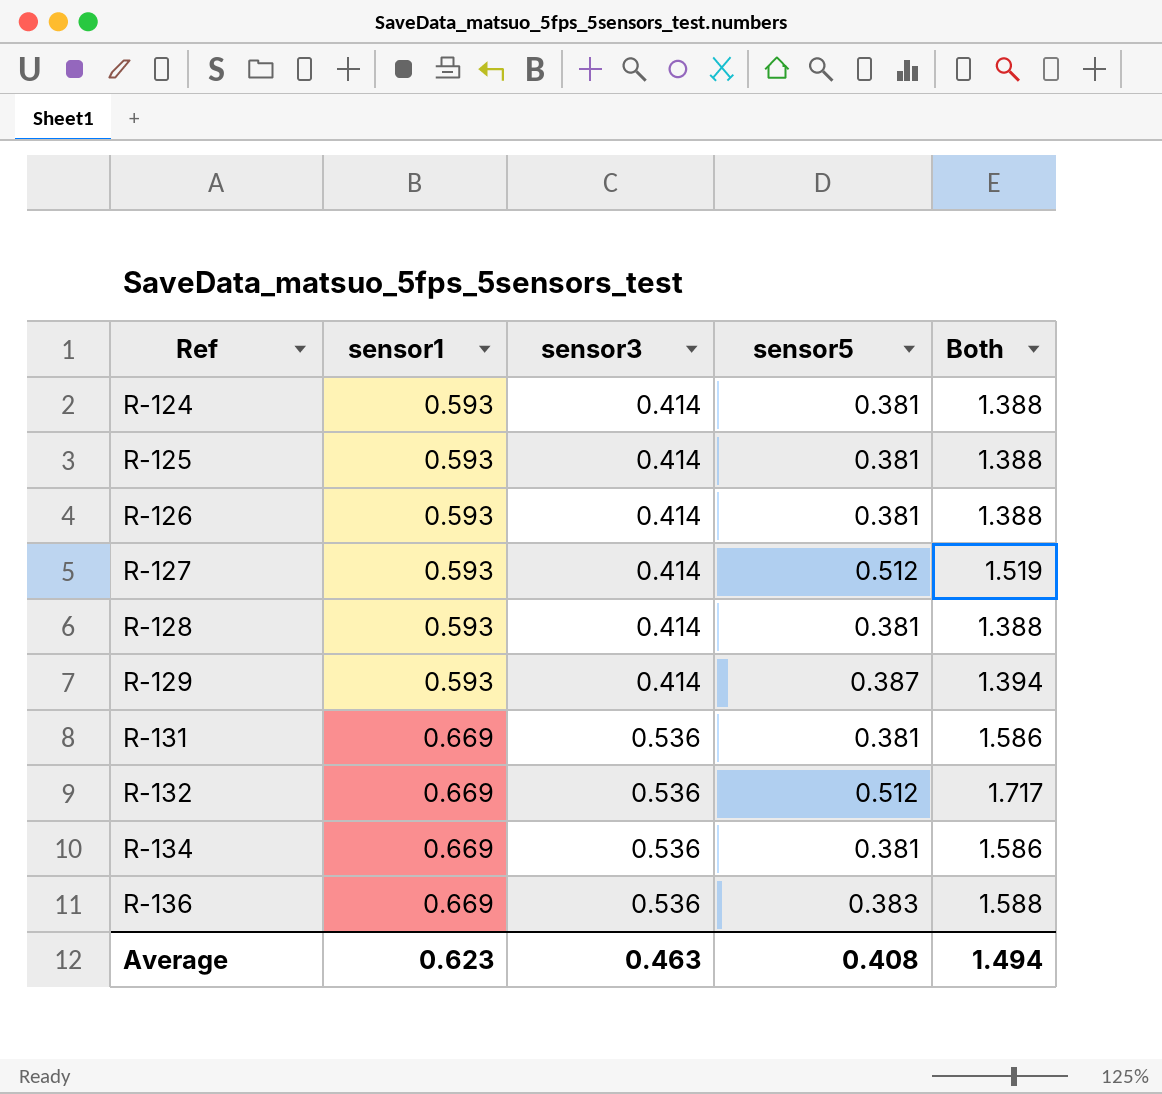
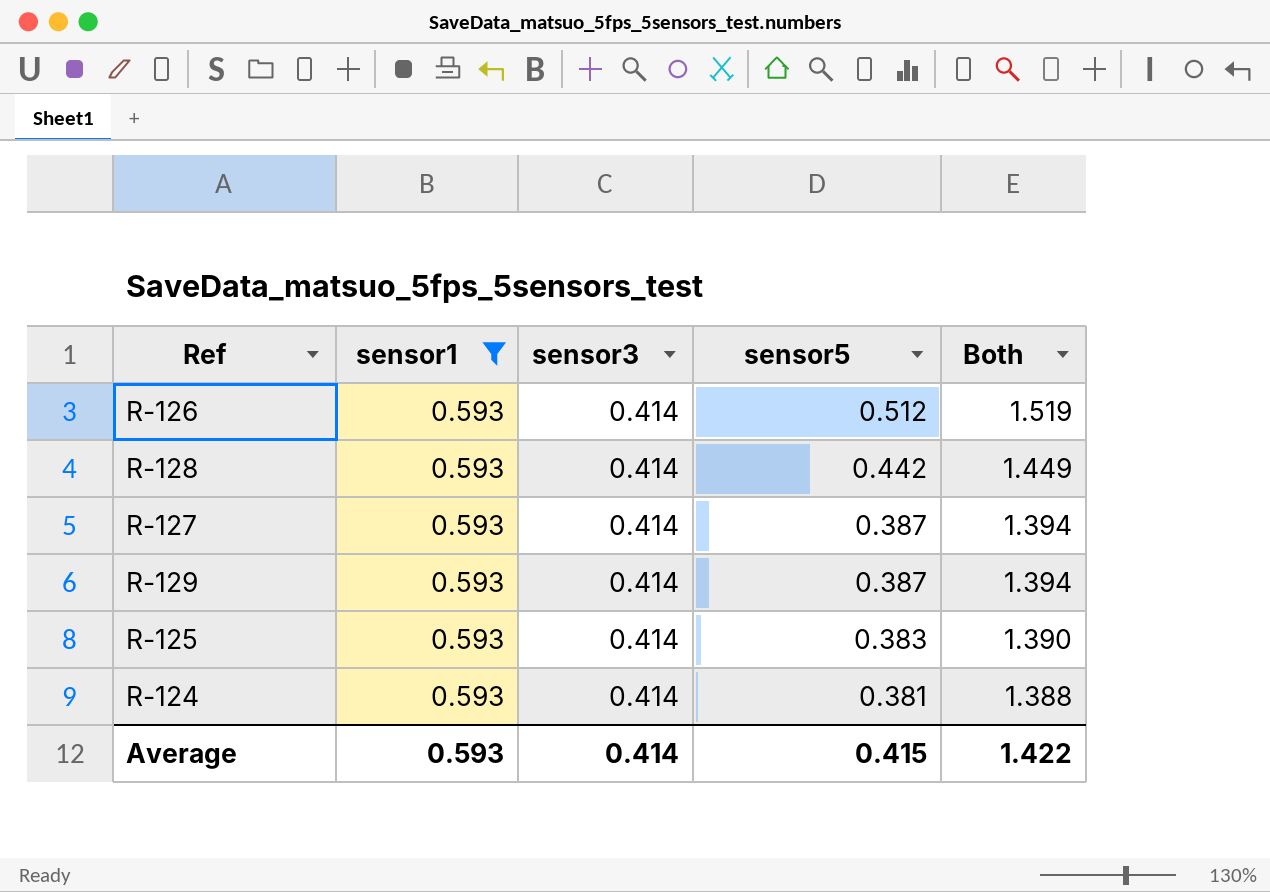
filter: none -> sensor1 = 0.593
row order: Ref ascending -> sensor5 descending
R-126 | sensor5: 0.381 -> 0.512
R-126 | Both: 1.388 -> 1.519
R-128 | sensor5: 0.381 -> 0.442
R-128 | Both: 1.388 -> 1.449
R-127 | sensor5: 0.512 -> 0.387
R-127 | Both: 1.519 -> 1.394
R-125 | sensor5: 0.381 -> 0.383
R-125 | Both: 1.388 -> 1.390
Average | sensor1: 0.623 -> 0.593
Average | sensor3: 0.463 -> 0.414
Average | sensor5: 0.408 -> 0.415
Average | Both: 1.494 -> 1.422

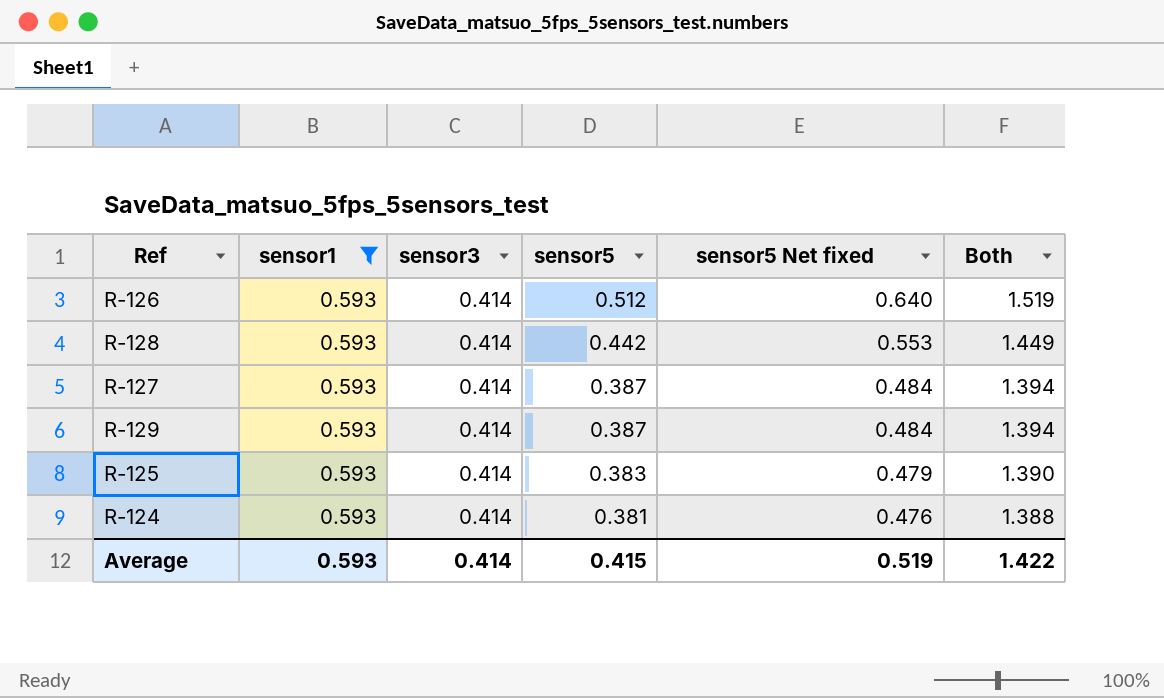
column sensor5 Net fixed | formula: none -> [sensor5] * 1.25

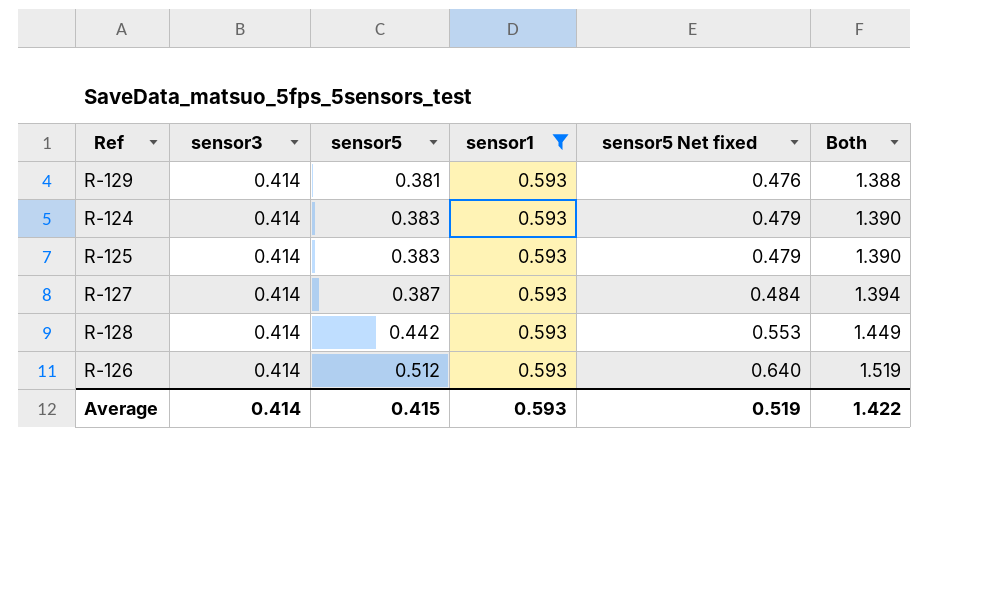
row order: sensor5 descending -> sensor5 ascending
column sensor1 | position: 2 -> 4
R-129 | sensor5: 0.387 -> 0.381
R-129 | sensor5 Net fixed: 0.484 -> 0.476
R-129 | Both: 1.394 -> 1.388
R-124 | sensor5: 0.381 -> 0.383
R-124 | sensor5 Net fixed: 0.476 -> 0.479
R-124 | Both: 1.388 -> 1.390

